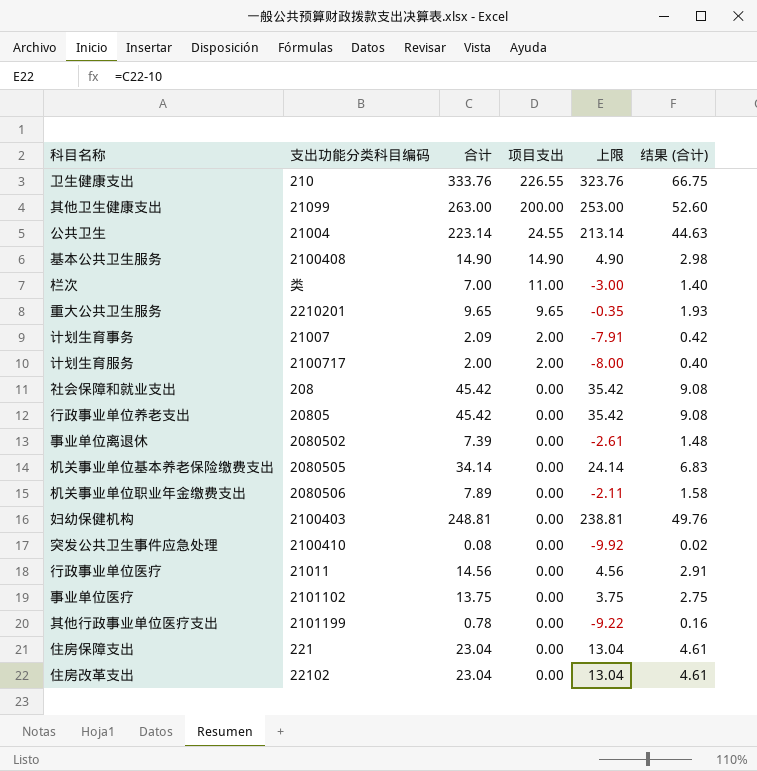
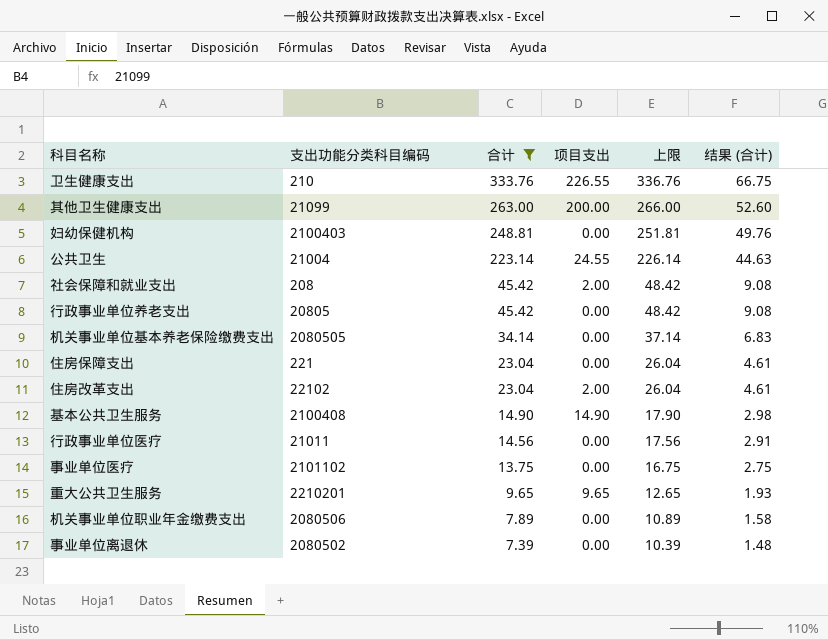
filter: none -> 合计 >= 7.39
row order: 项目支出 descending -> 合计 descending
column 上限 | formula: [合计] - 10 -> [合计] + 3
社会保障和就业支出 | 项目支出: 0.00 -> 2.00
住房改革支出 | 项目支出: 0.00 -> 2.00

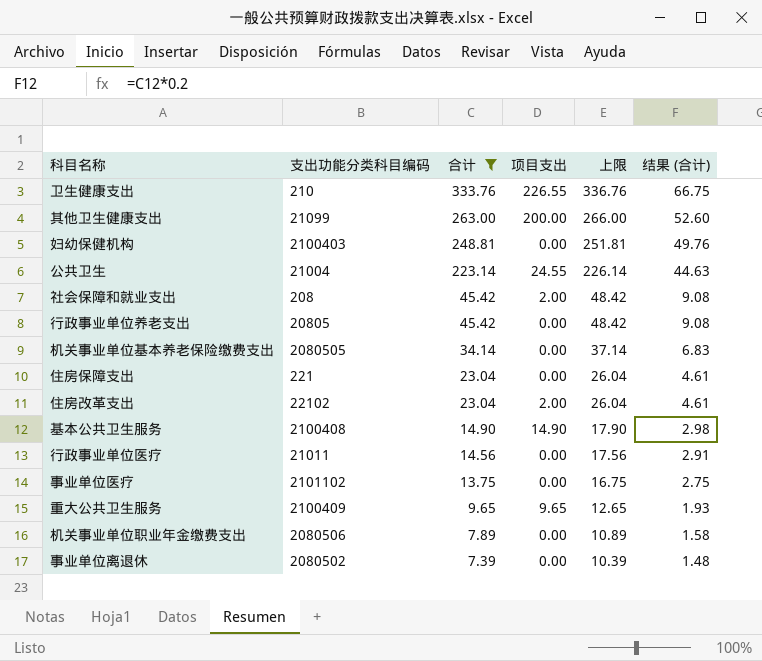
重大公共卫生服务 | 支出功能分类科目编码: 2210201 -> 2100409

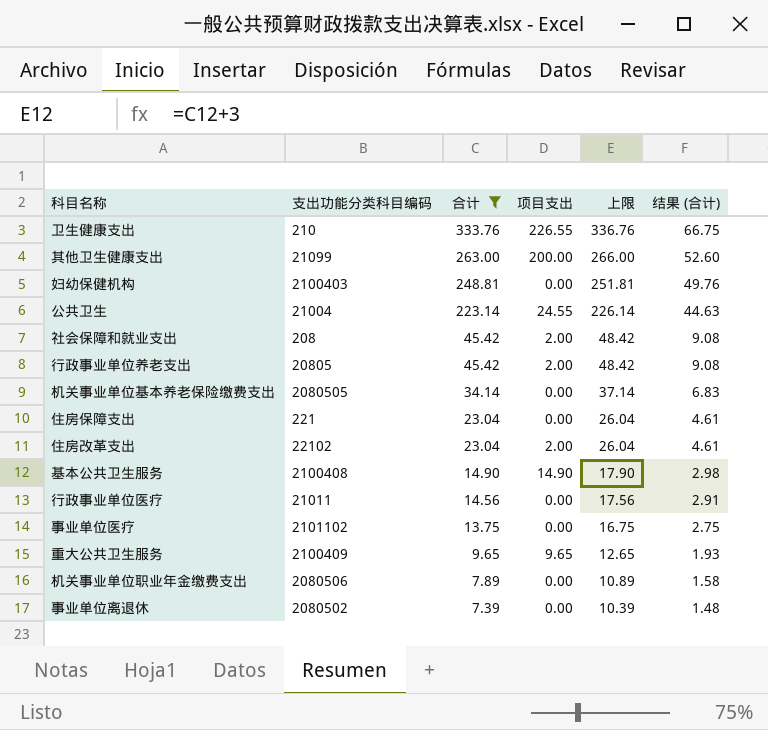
行政事业单位养老支出 | 项目支出: 0.00 -> 2.00

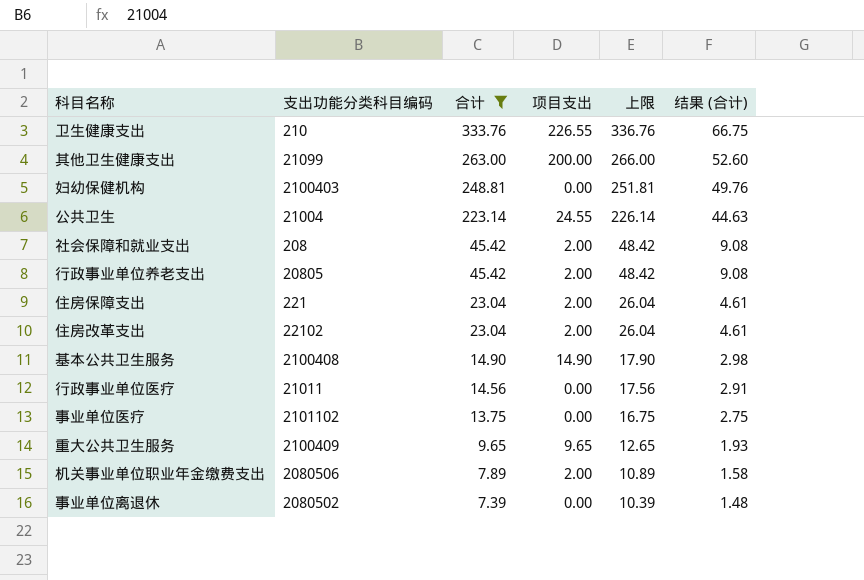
row 机关事业单位基本养老保险缴费支出: 2080505 | 34.14 | 0.00 | 37.14 | 6.83 -> none
住房保障支出 | 项目支出: 0.00 -> 2.00
机关事业单位职业年金缴费支出 | 项目支出: 0.00 -> 2.00

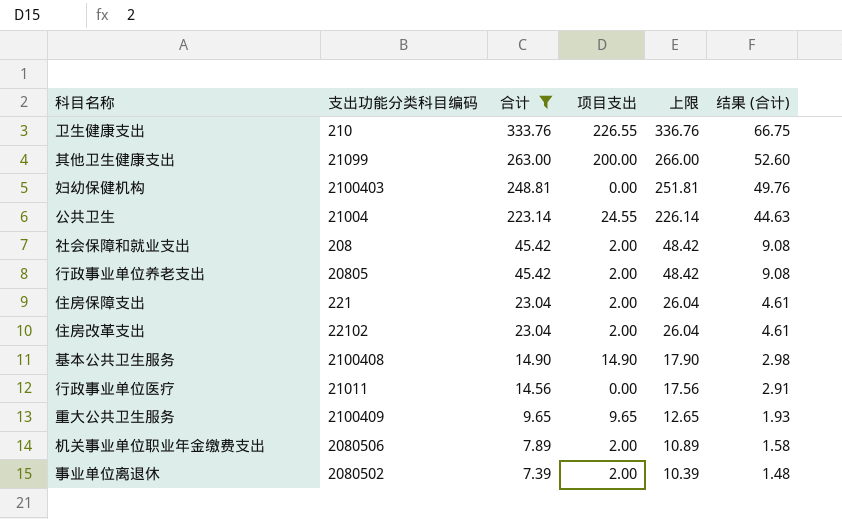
row 事业单位医疗: 2101102 | 13.75 | 0.00 | 16.75 | 2.75 -> none
事业单位离退休 | 项目支出: 0.00 -> 2.00

